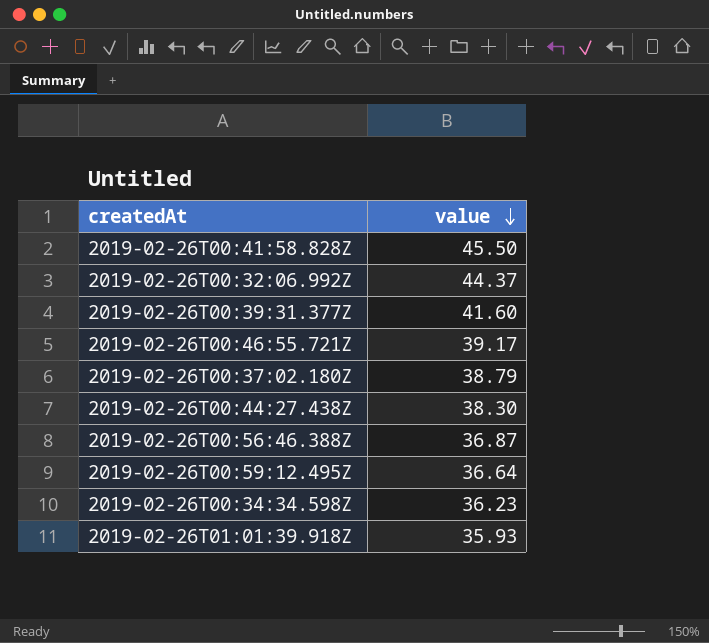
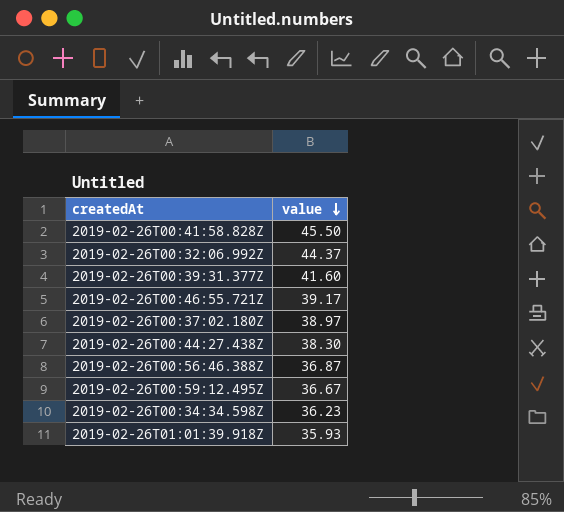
2019-02-26T00:37:02.180Z | value: 38.79 -> 38.97
2019-02-26T00:59:12.495Z | value: 36.64 -> 36.67

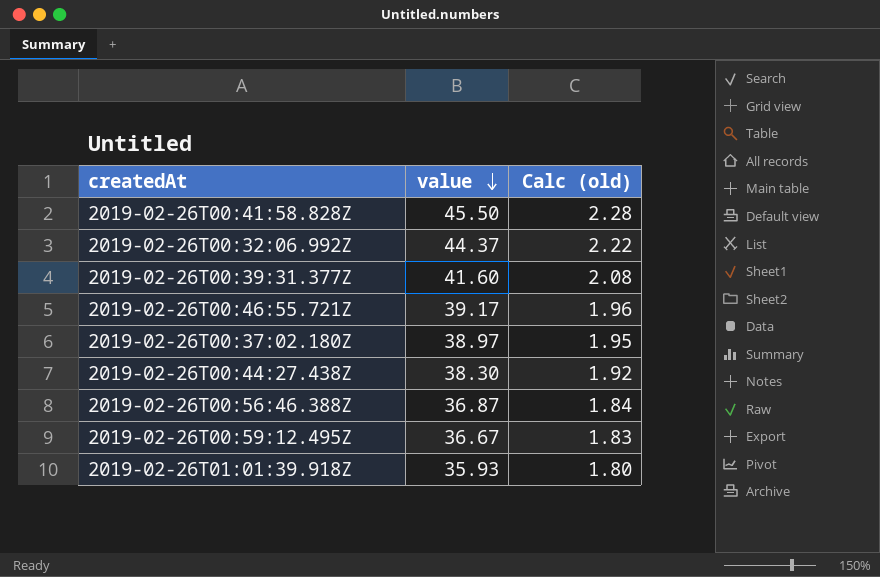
column Calc (old) | formula: none -> [value] * 0.05
row 2019-02-26T00:34:34.598Z: 36.23 -> none

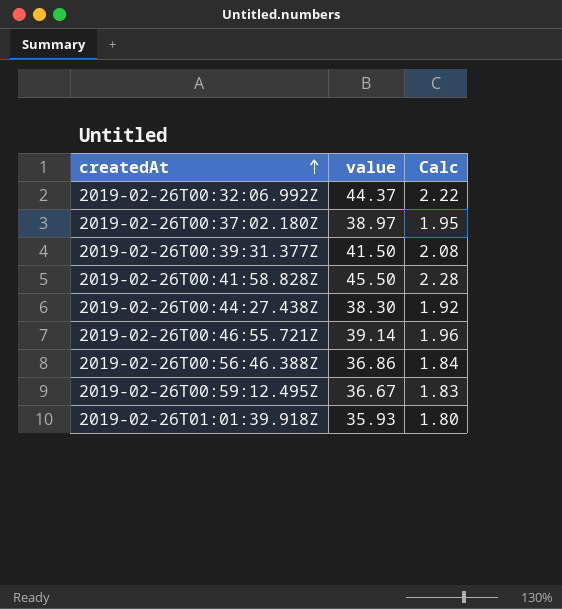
row order: value descending -> createdAt ascending
column name: Calc (old) -> Calc
2019-02-26T00:39:31.377Z | value: 41.60 -> 41.50
2019-02-26T00:46:55.721Z | value: 39.17 -> 39.14
2019-02-26T00:56:46.388Z | value: 36.87 -> 36.86

